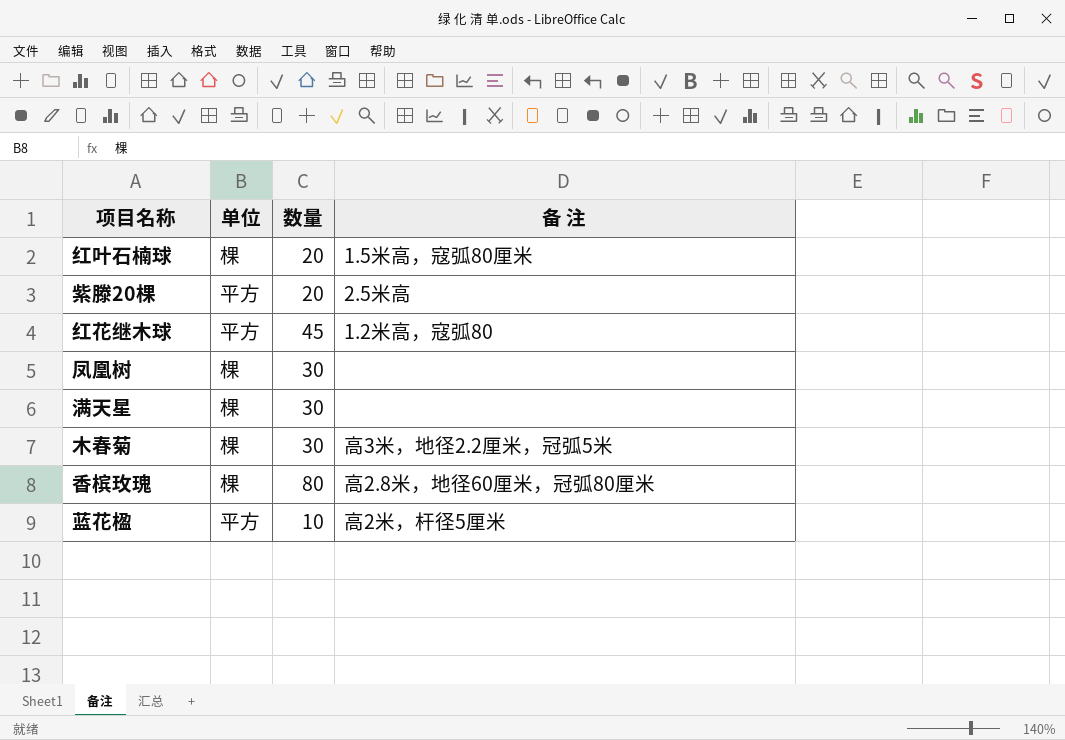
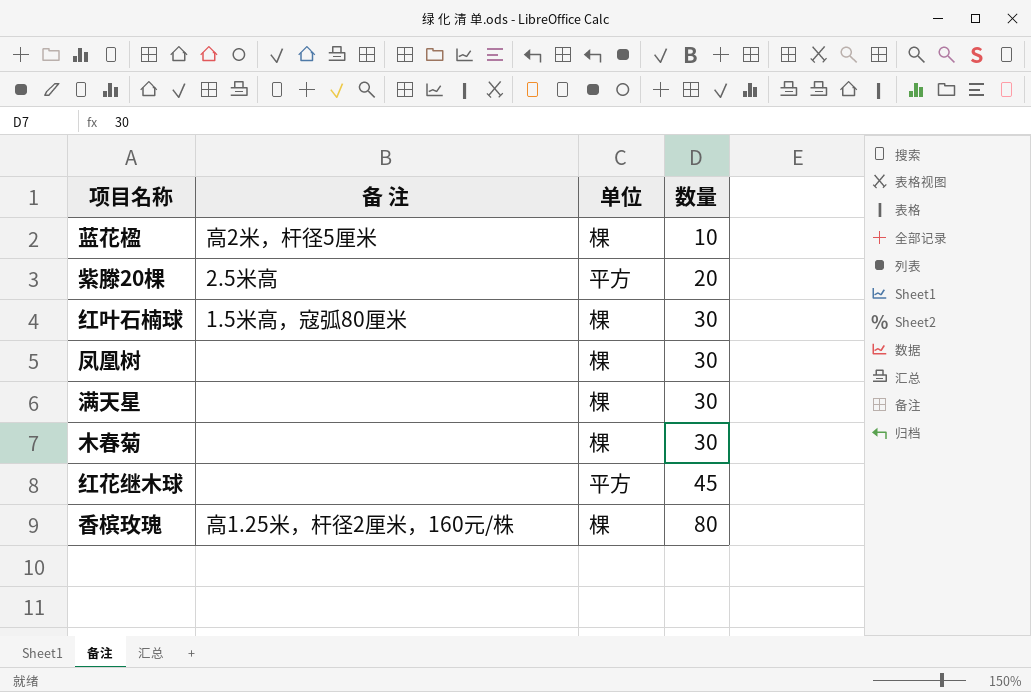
row order: none -> 数量 ascending
column 备 注 | position: 4 -> 2
蓝花楹 | 单位: 平方 -> 棵
红叶石楠球 | 数量: 20 -> 30
木春菊 | 备 注: 高3米，地径2.2厘米，冠弧5米 -> none
红花继木球 | 备 注: 1.2米高，寇弧80 -> none
香槟玫瑰 | 备 注: 高2.8米，地径60厘米，冠弧80厘米 -> 高1.25米，杆径2厘米，160元/株

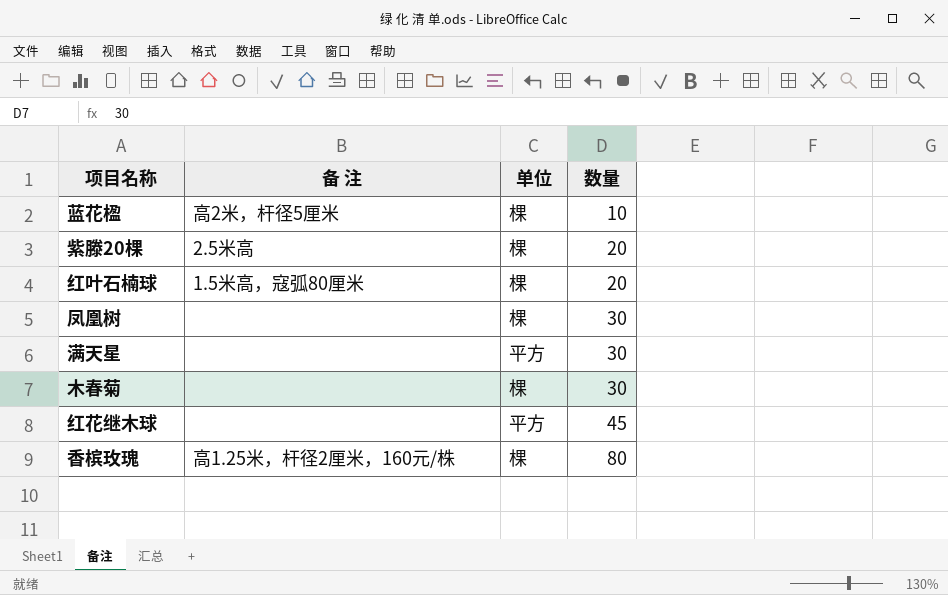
紫滕20棵 | 单位: 平方 -> 棵
红叶石楠球 | 数量: 30 -> 20
满天星 | 单位: 棵 -> 平方

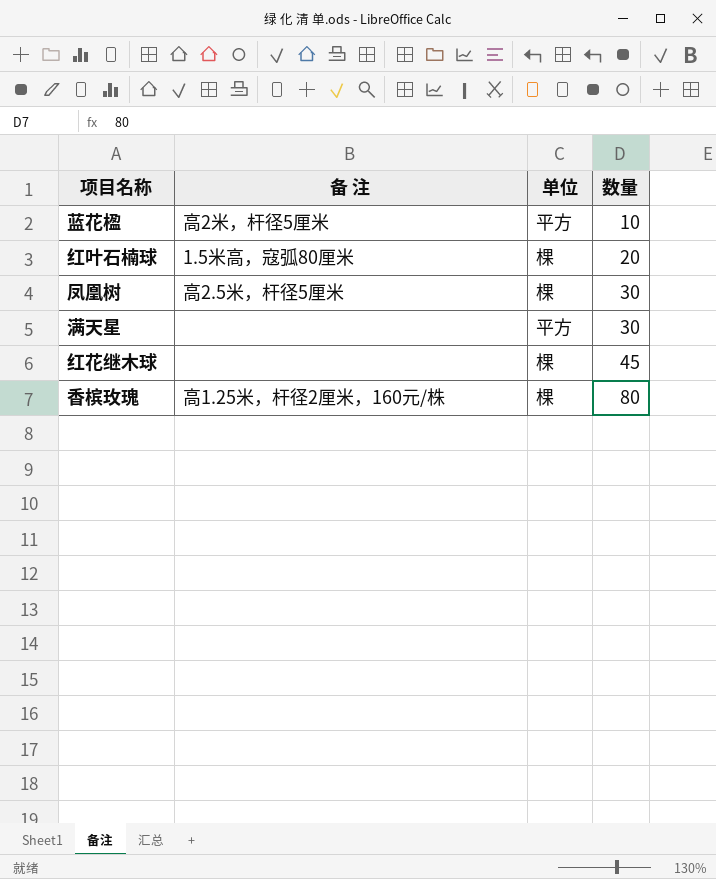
row 紫滕20棵: 2.5米高 | 棵 | 20 -> none
row 木春菊: none | 棵 | 30 -> none
蓝花楹 | 单位: 棵 -> 平方
凤凰树 | 备 注: none -> 高2.5米，杆径5厘米
红花继木球 | 单位: 平方 -> 棵

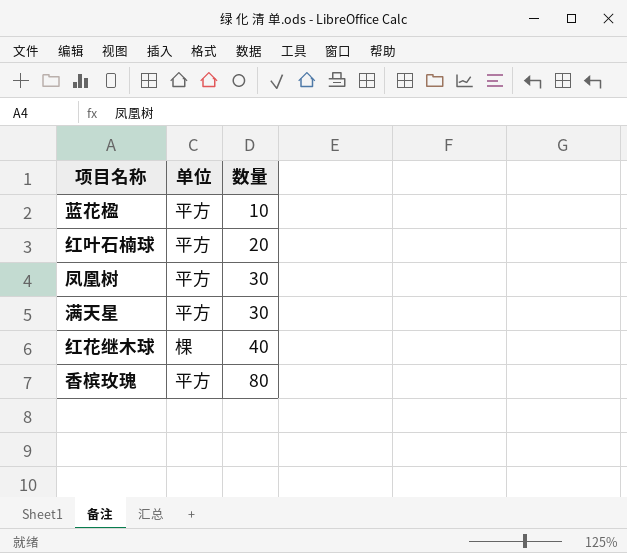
column 备 注 | position: 2 -> none
红叶石楠球 | 单位: 棵 -> 平方
凤凰树 | 单位: 棵 -> 平方
红花继木球 | 数量: 45 -> 40
香槟玫瑰 | 单位: 棵 -> 平方

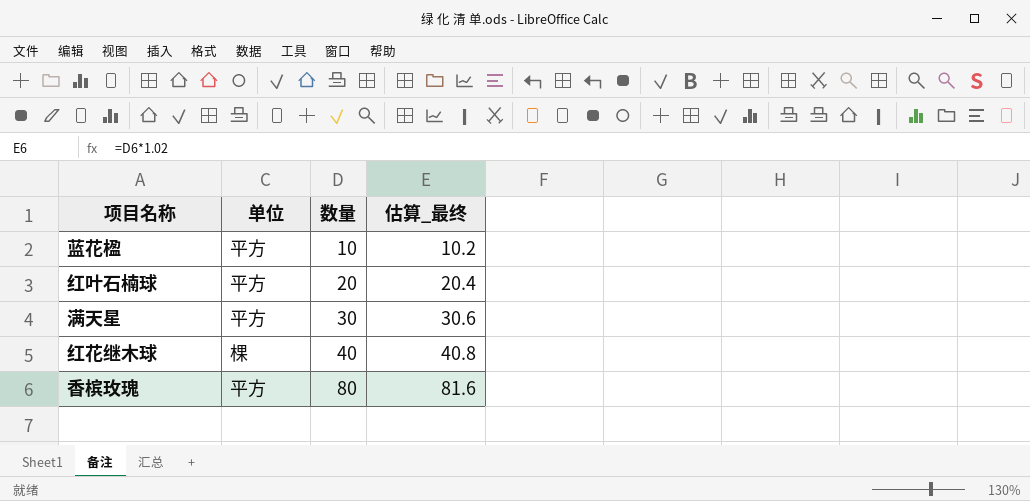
column 估算_最终 | formula: none -> [数量] * 1.02
row 凤凰树: 平方 | 30 -> none

